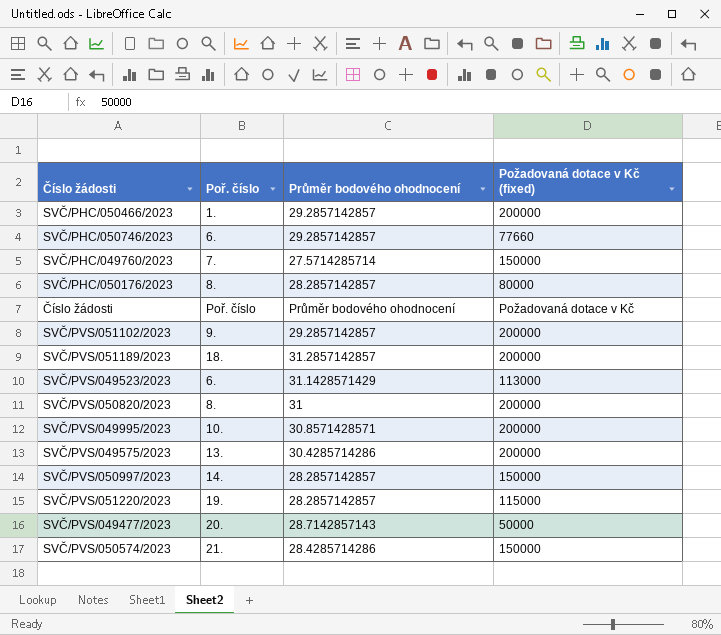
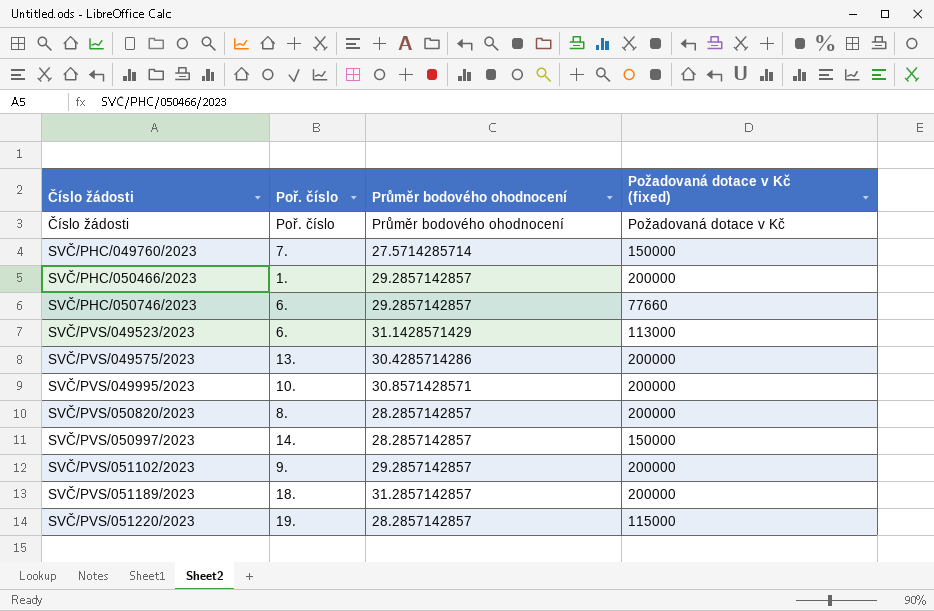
row order: none -> Číslo žádosti ascending
row SVČ/PHC/050176/2023: 8. | 28.2857142857 | 80000 -> none
row SVČ/PVS/049477/2023: 20. | 28.7142857143 | 50000 -> none
row SVČ/PVS/050574/2023: 21. | 28.4285714286 | 150000 -> none
SVČ/PVS/050820/2023 | Průměr bodového ohodnocení: 31 -> 28.2857142857

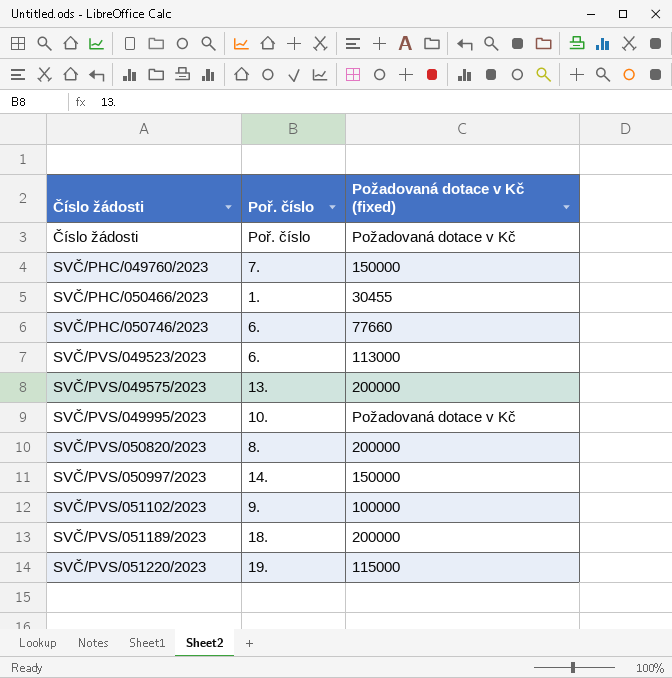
column Průměr bodového ohodnocení | position: 3 -> none
SVČ/PHC/050466/2023 | Požadovaná dotace v Kč (fixed): 200000 -> 30455
SVČ/PVS/049995/2023 | Požadovaná dotace v Kč (fixed): 200000 -> Požadovaná dotace v Kč
SVČ/PVS/051102/2023 | Požadovaná dotace v Kč (fixed): 200000 -> 100000

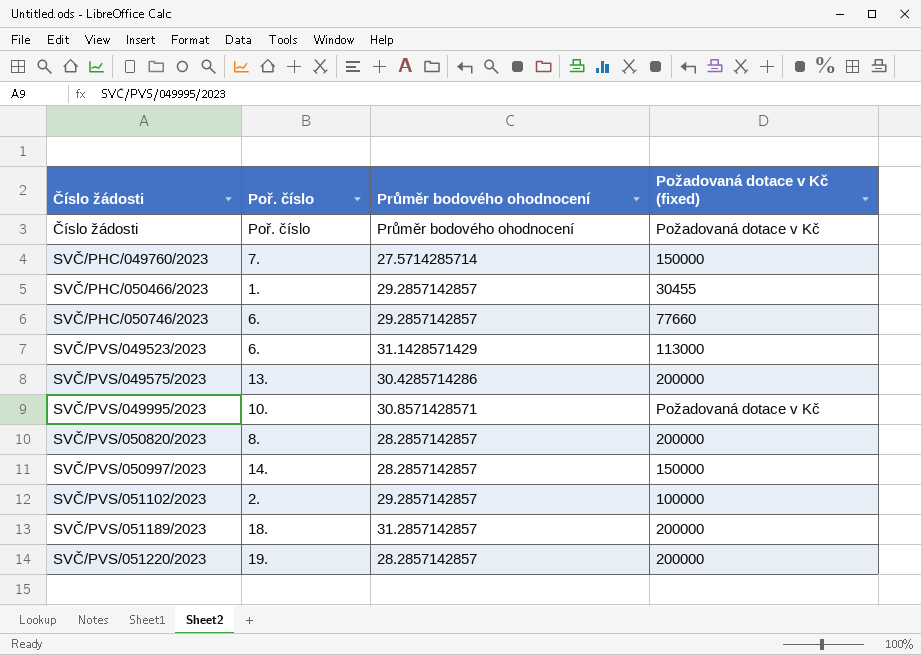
column Průměr bodového ohodnocení | position: none -> 3
SVČ/PVS/051102/2023 | Poř. číslo: 9. -> 2.
SVČ/PVS/051220/2023 | Požadovaná dotace v Kč (fixed): 115000 -> 200000

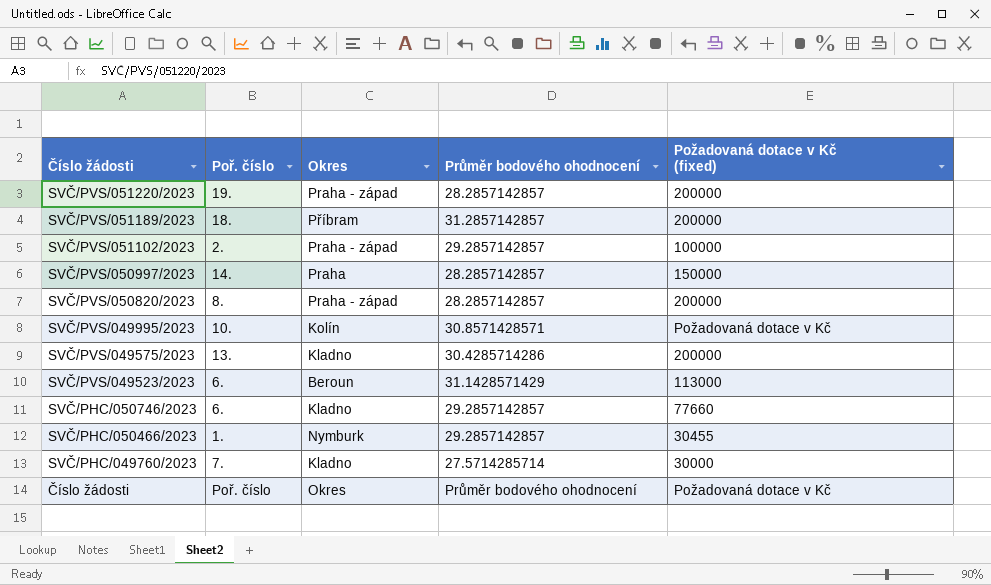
row order: Číslo žádosti ascending -> Číslo žádosti descending
column Okres | position: none -> 3
SVČ/PHC/049760/2023 | Požadovaná dotace v Kč (fixed): 150000 -> 30000

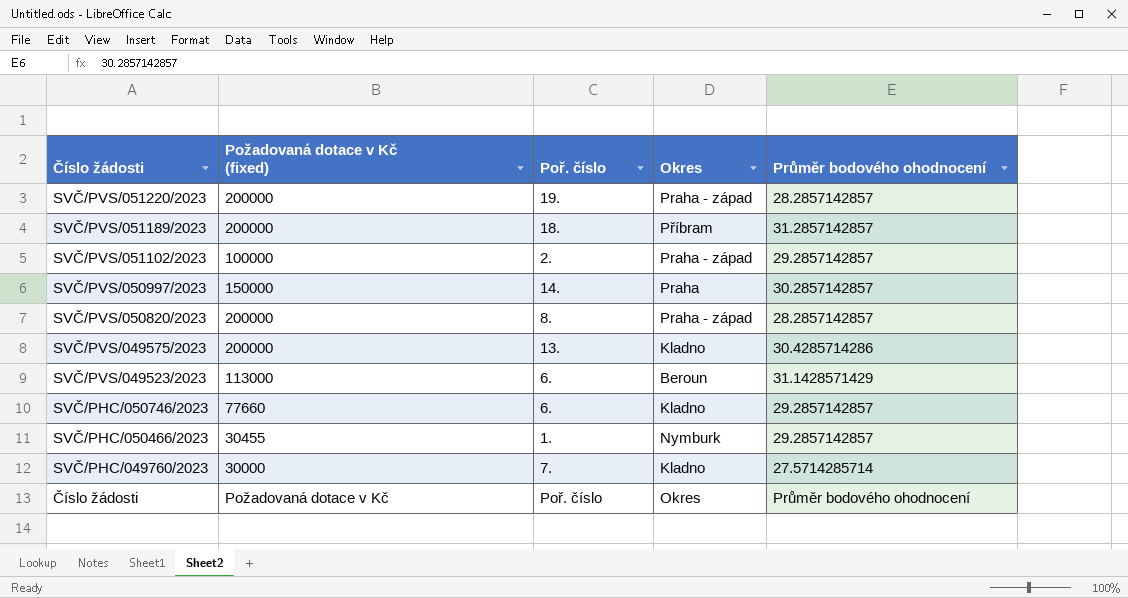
column Požadovaná dotace v Kč (fixed) | position: 5 -> 2
row SVČ/PVS/049995/2023: 10. | Kolín | 30.8571428571 | Požadovaná dotace v Kč -> none
SVČ/PVS/050997/2023 | Průměr bodového ohodnocení: 28.2857142857 -> 30.2857142857

